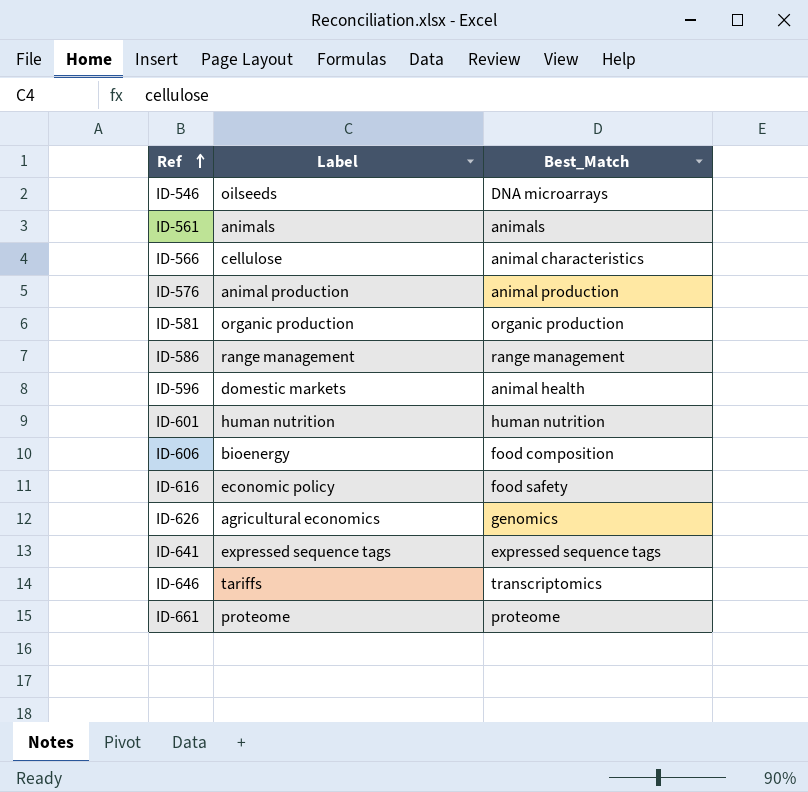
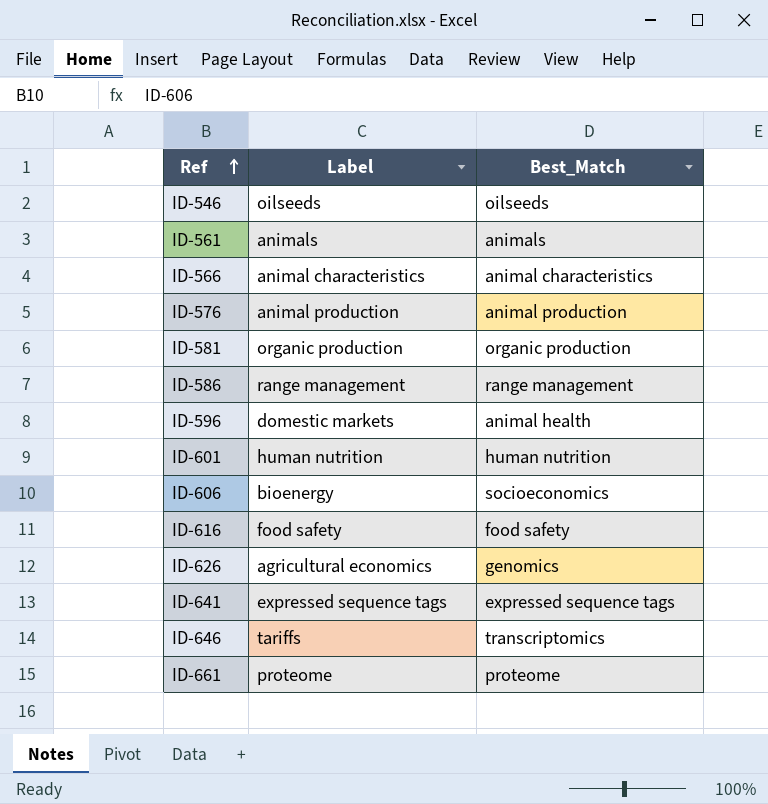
ID-546 | Best_Match: DNA microarrays -> oilseeds
ID-566 | Label: cellulose -> animal characteristics
ID-606 | Best_Match: food composition -> socioeconomics
ID-616 | Label: economic policy -> food safety

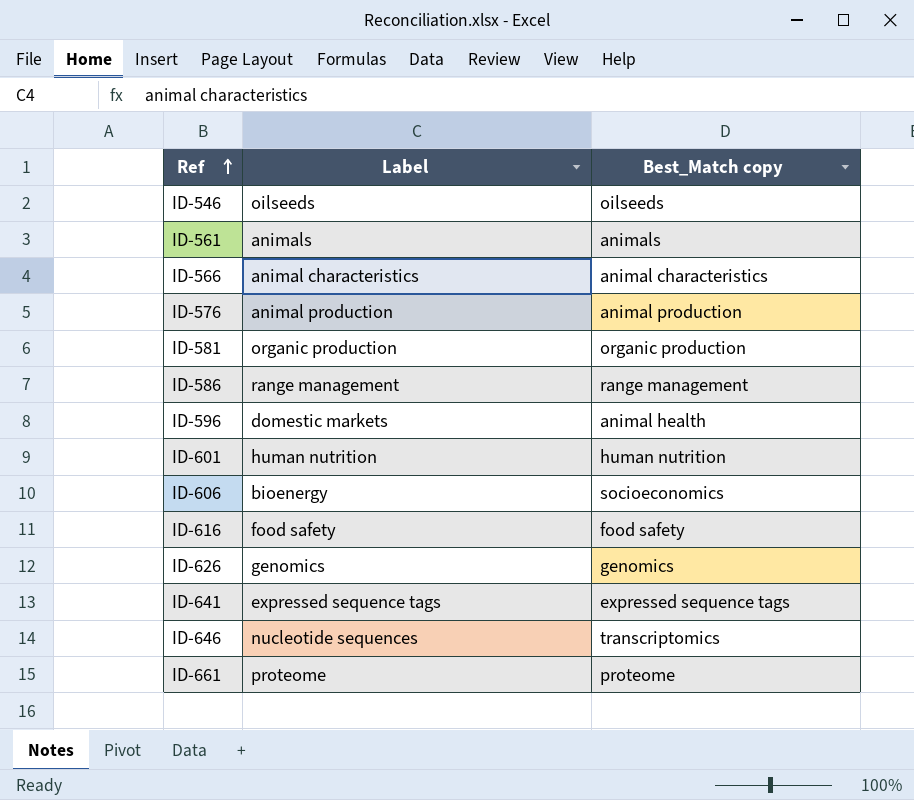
column name: Best_Match -> Best_Match copy
ID-626 | Label: agricultural economics -> genomics
ID-646 | Label: tariffs -> nucleotide sequences

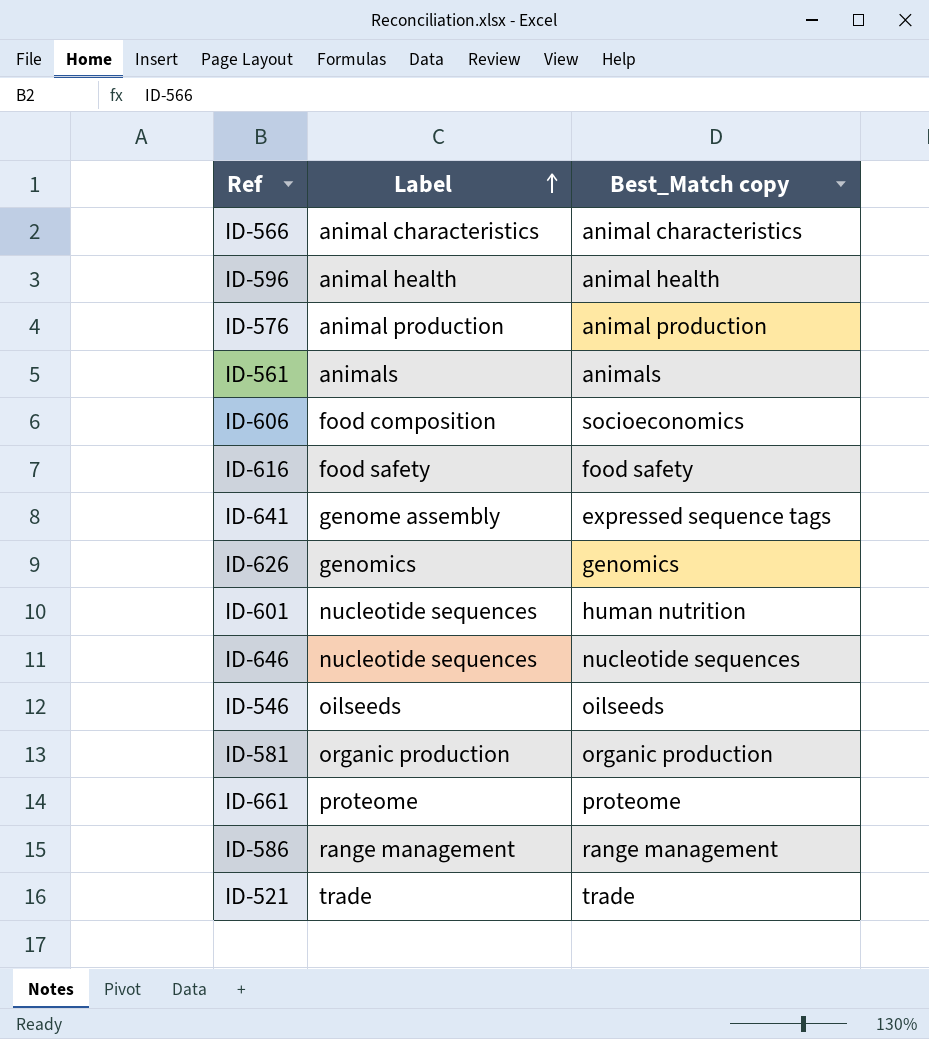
row order: Ref ascending -> Label ascending
ID-596 | Label: domestic markets -> animal health
ID-606 | Label: bioenergy -> food composition
ID-641 | Label: expressed sequence tags -> genome assembly
ID-601 | Label: human nutrition -> nucleotide sequences
ID-646 | Best_Match copy: transcriptomics -> nucleotide sequences
row ID-521: none -> trade | trade

